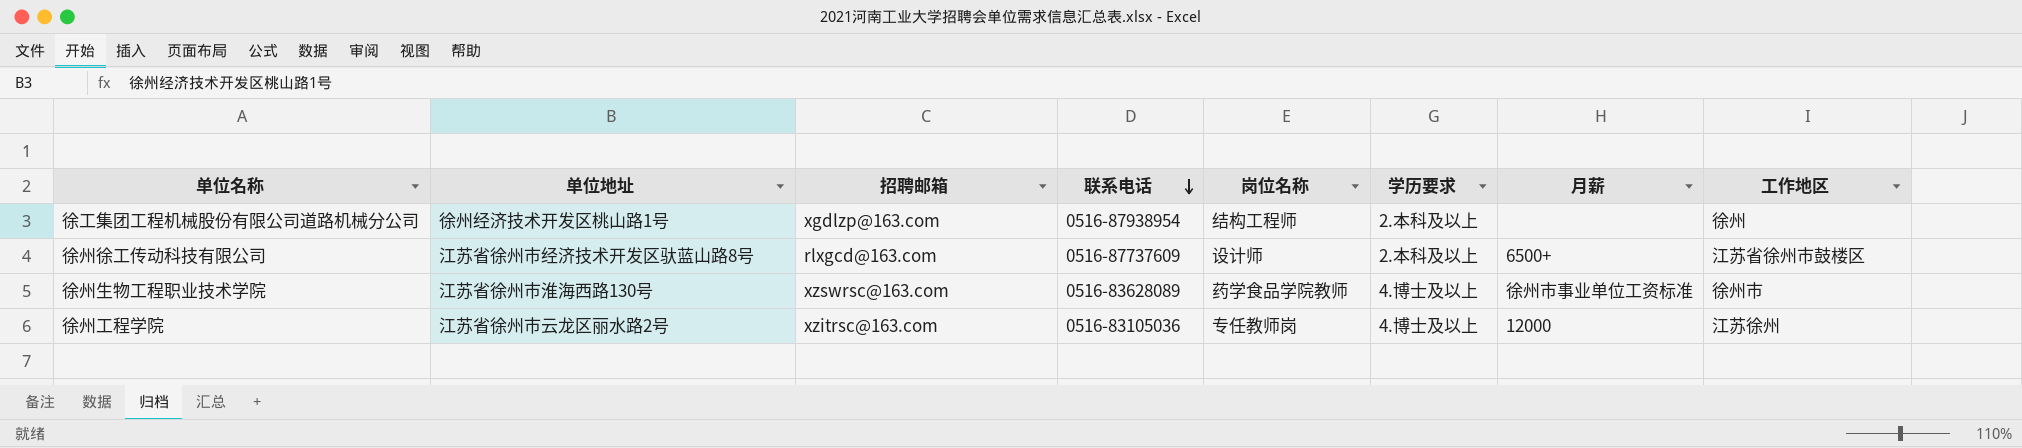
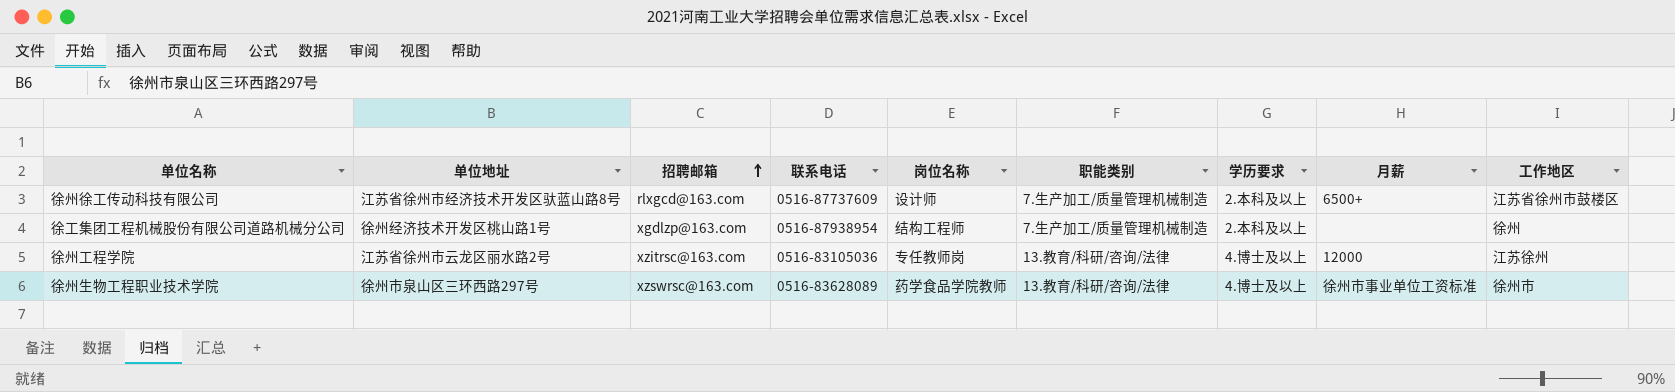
row order: 联系电话 descending -> 招聘邮箱 ascending
column 职能类别 | position: none -> 6
徐州生物工程职业技术学院 | 单位地址: 江苏省徐州市淮海西路130号 -> 徐州市泉山区三环西路297号

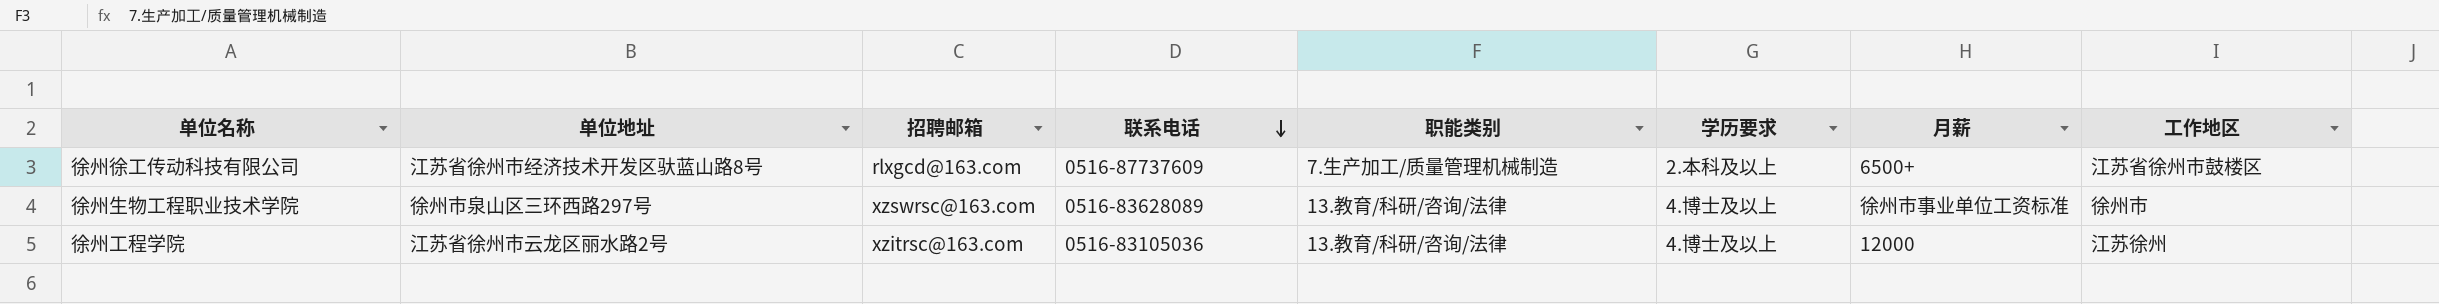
row order: 招聘邮箱 ascending -> 联系电话 descending
column 岗位名称 | position: 5 -> none
row 徐工集团工程机械股份有限公司道路机械分公司: 徐州经济技术开发区桃山路1号 | xgdlzp@163.com | 0516-87938954 | 结构工程师 | 7.生产加工/质量管理机械制造 | 2.本科及以上 | none | 徐州 -> none

